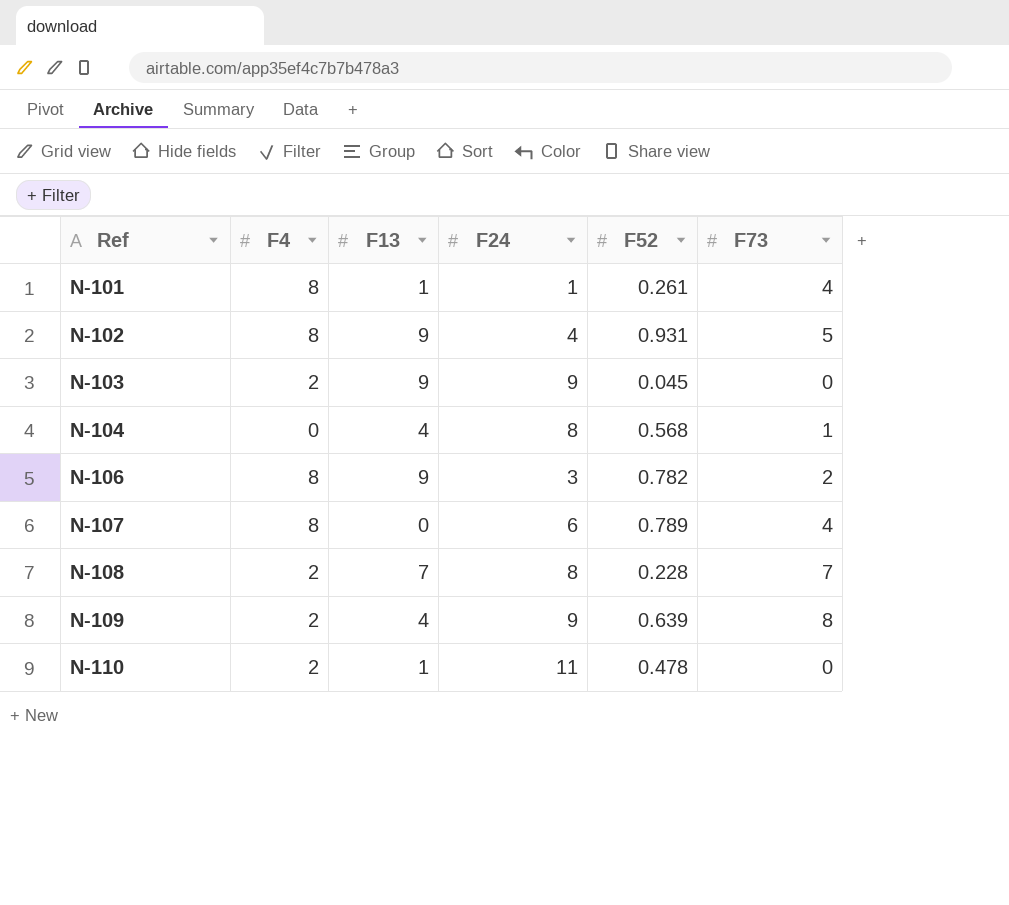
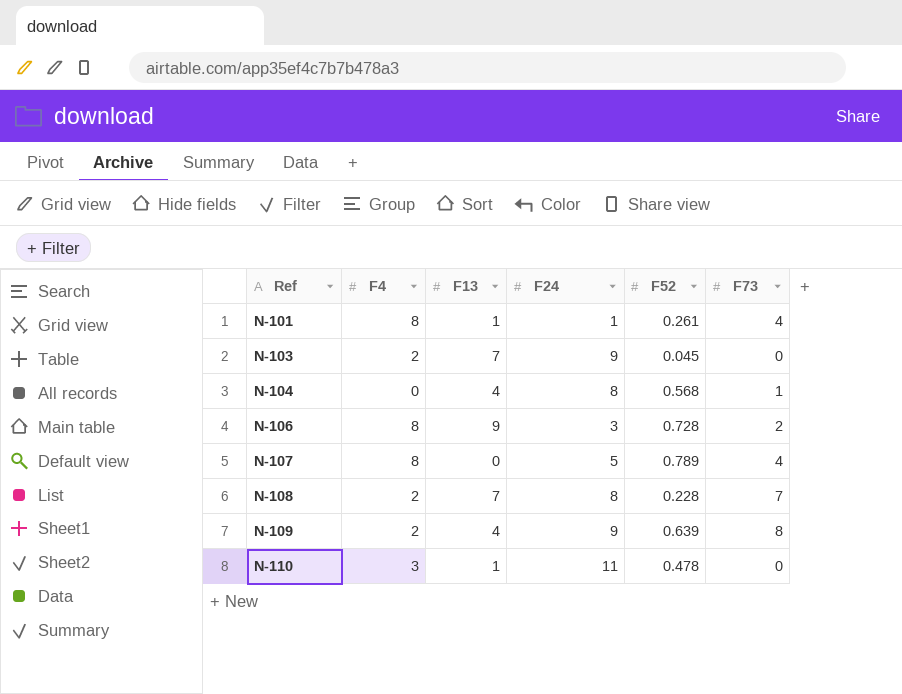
row N-102: 8 | 9 | 4 | 0.931 | 5 -> none
N-103 | F13: 9 -> 7
N-106 | F52: 0.782 -> 0.728
N-107 | F24: 6 -> 5
N-110 | F4: 2 -> 3

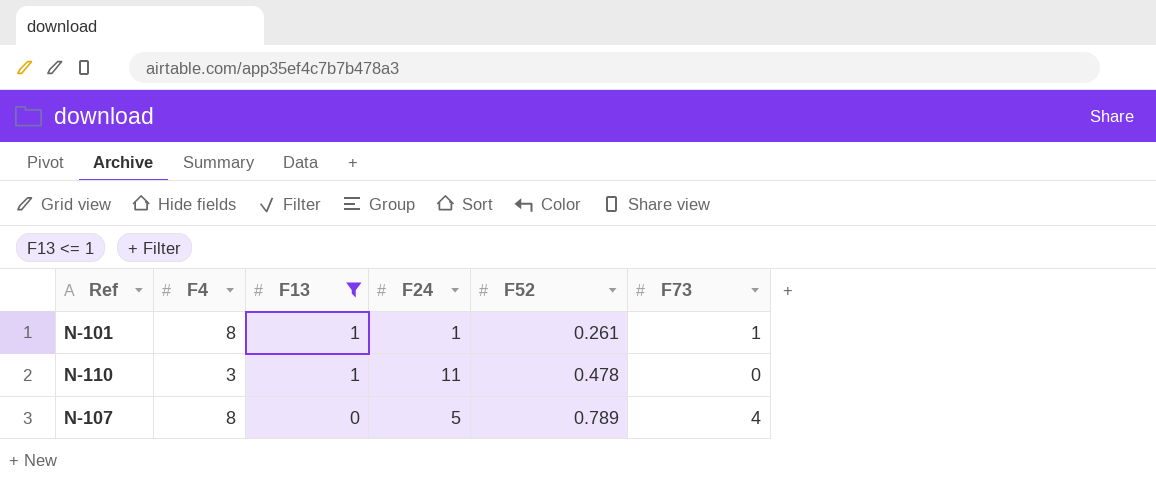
filter: none -> F13 <= 1
row order: Ref ascending -> F13 descending
N-101 | F73: 4 -> 1

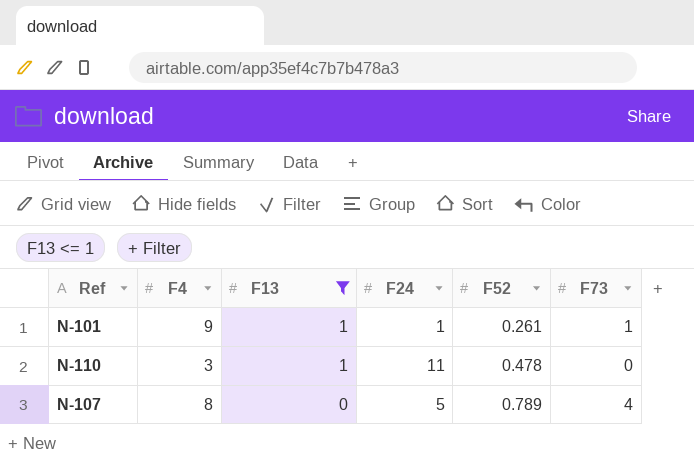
N-101 | F4: 8 -> 9

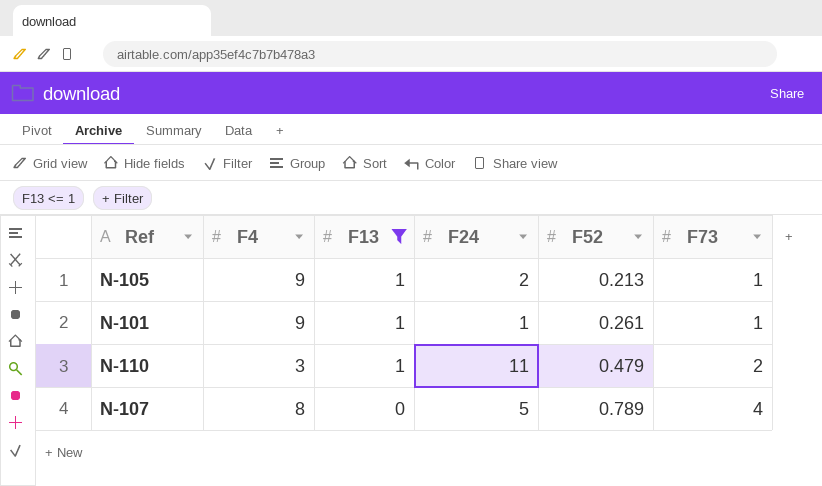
row N-105: none -> 9 | 1 | 2 | 0.213 | 1
N-110 | F52: 0.478 -> 0.479
N-110 | F73: 0 -> 2

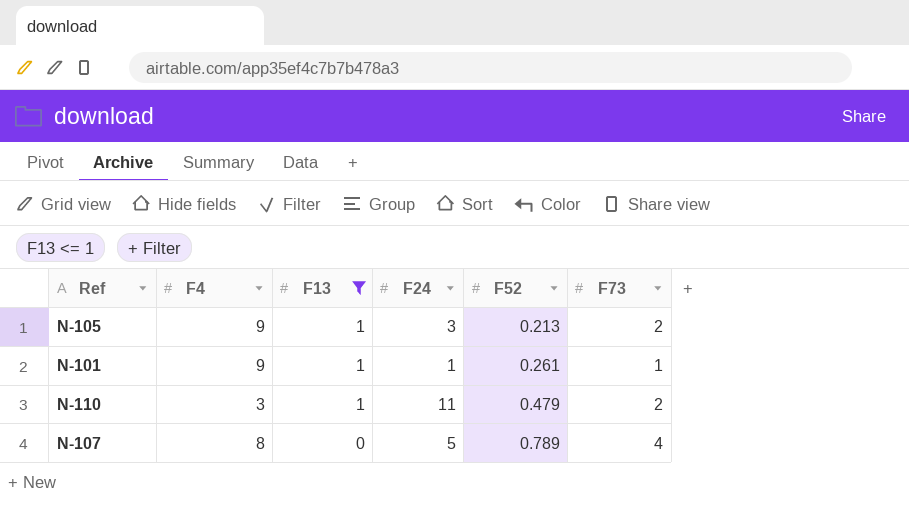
N-105 | F24: 2 -> 3
N-105 | F73: 1 -> 2

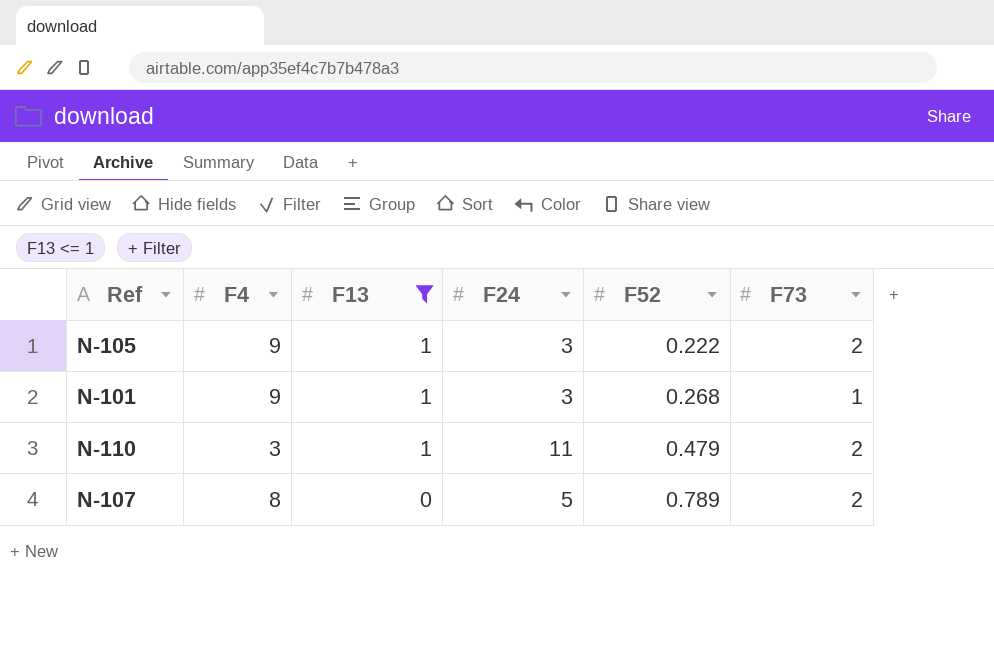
N-105 | F52: 0.213 -> 0.222
N-101 | F24: 1 -> 3
N-101 | F52: 0.261 -> 0.268
N-107 | F73: 4 -> 2

